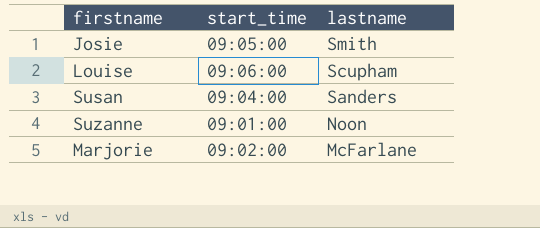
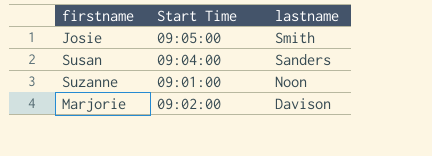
column name: start_time -> Start Time
row Louise: 09:06:00 | Scupham -> none
Marjorie | lastname: McFarlane -> Davison

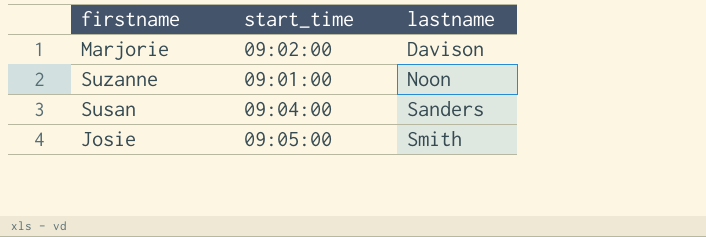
row order: lastname descending -> lastname ascending
column name: Start Time -> start_time

